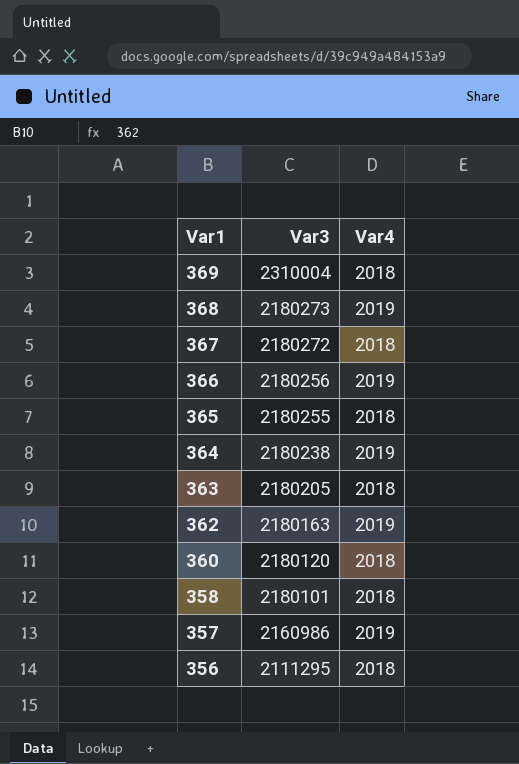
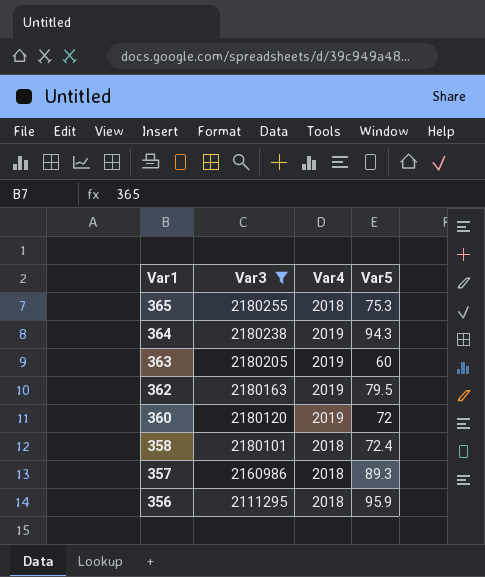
filter: none -> Var3 <= 2180255
column Var5 | position: none -> 4
363 | Var4: 2018 -> 2019
360 | Var4: 2018 -> 2019
357 | Var4: 2019 -> 2018

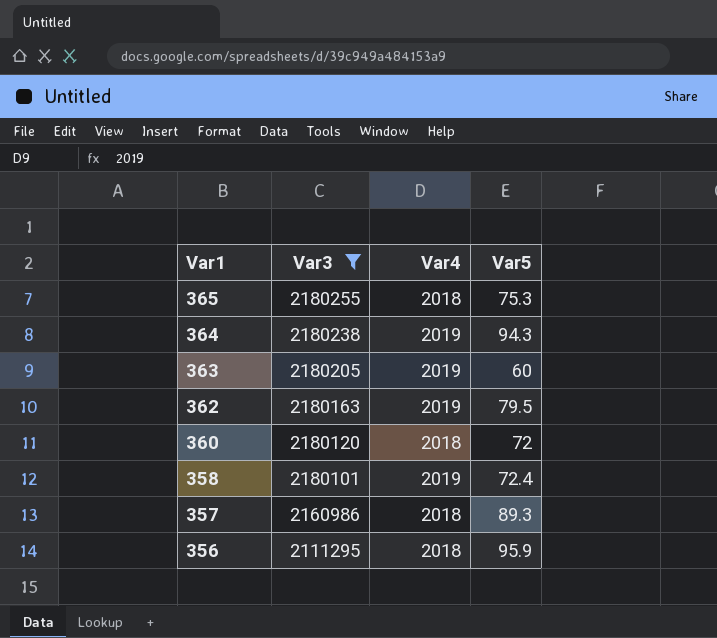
360 | Var4: 2019 -> 2018
358 | Var4: 2018 -> 2019

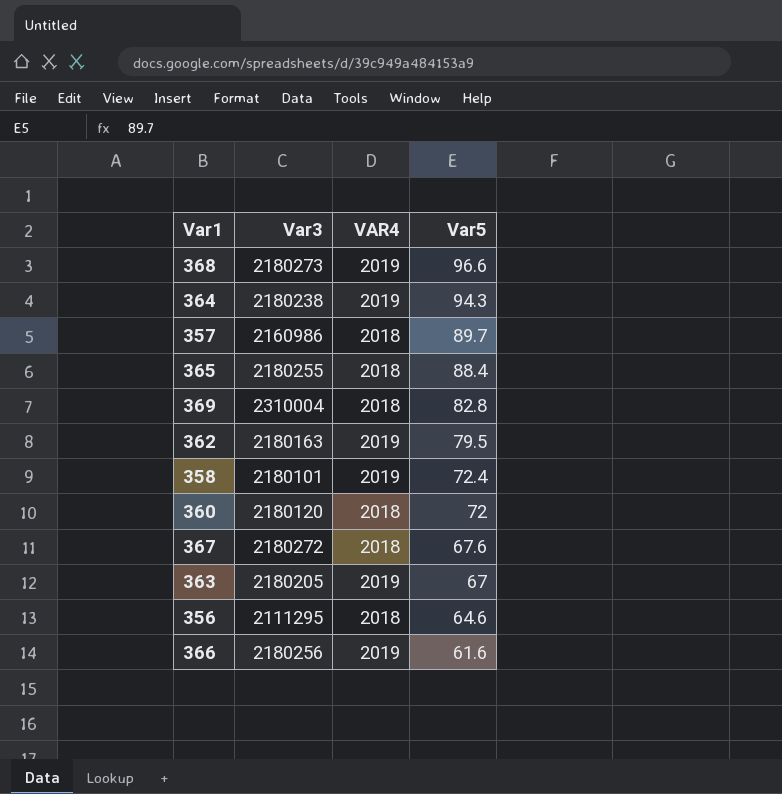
filter: Var3 <= 2180255 -> none
row order: Var1 descending -> Var5 descending
column name: Var4 -> VAR4
357 | Var5: 89.3 -> 89.7
365 | Var5: 75.3 -> 88.4
363 | Var5: 60 -> 67
356 | Var5: 95.9 -> 64.6

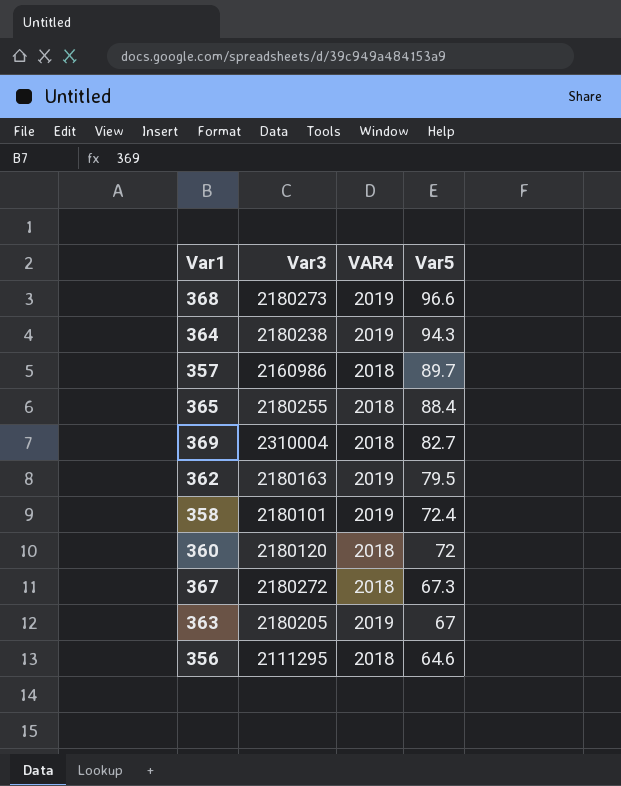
row 366: 2180256 | 2019 | 61.6 -> none
369 | Var5: 82.8 -> 82.7
367 | Var5: 67.6 -> 67.3

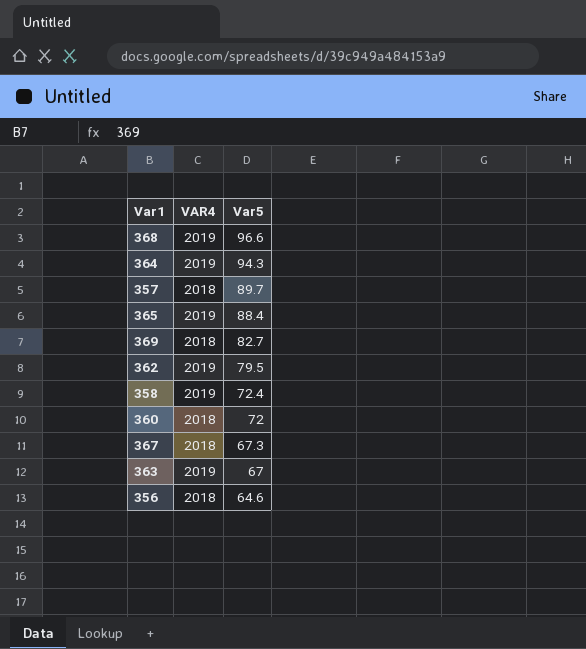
column Var3 | position: 2 -> none
365 | VAR4: 2018 -> 2019

